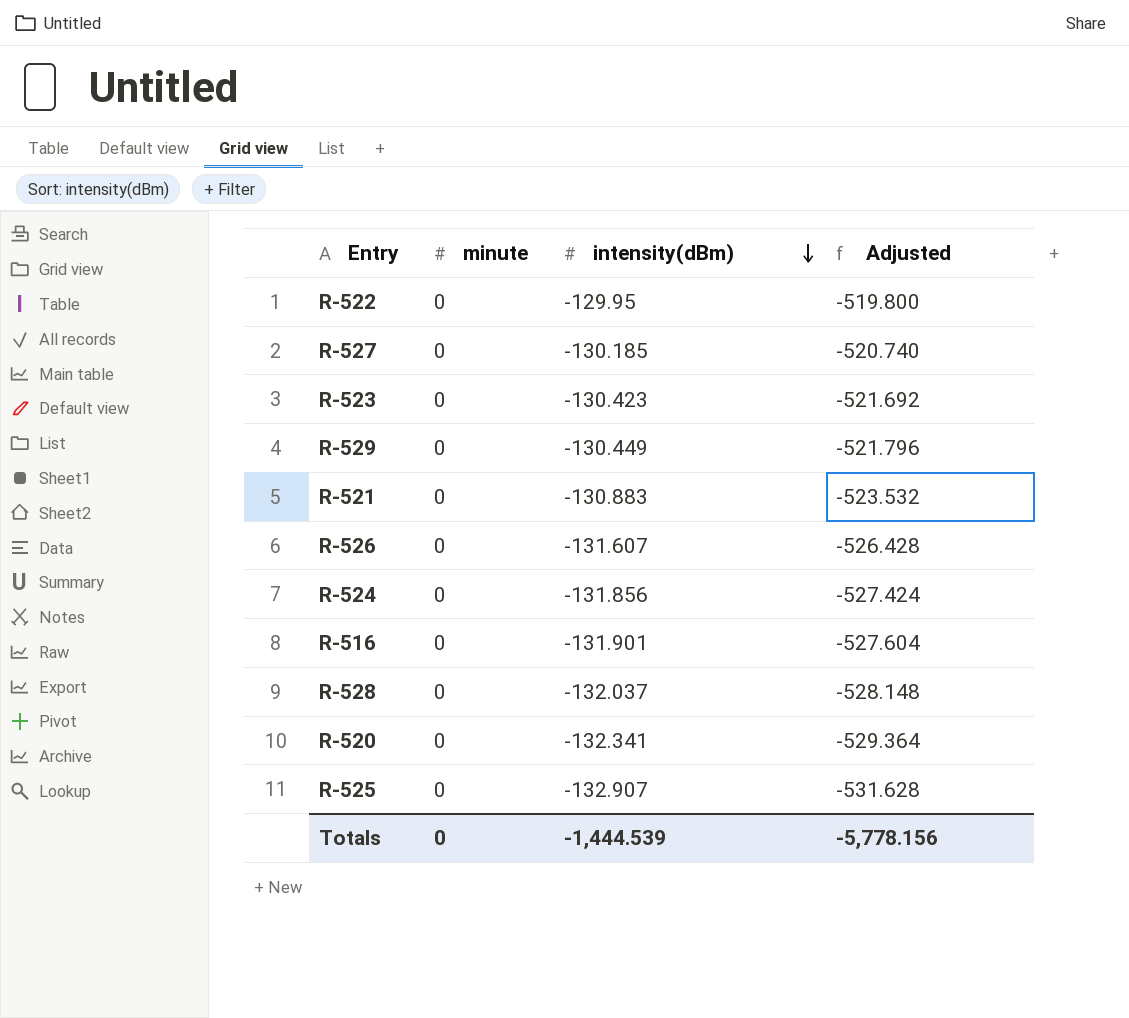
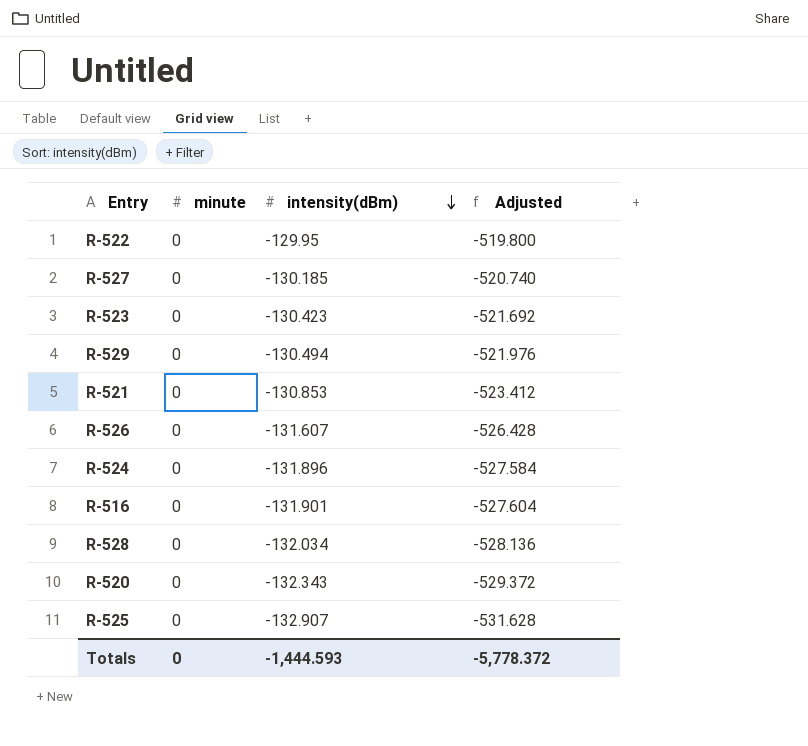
R-529 | intensity(dBm): -130.449 -> -130.494
R-529 | Adjusted: -521.796 -> -521.976
R-521 | intensity(dBm): -130.883 -> -130.853
R-521 | Adjusted: -523.532 -> -523.412
R-524 | intensity(dBm): -131.856 -> -131.896
R-524 | Adjusted: -527.424 -> -527.584
R-528 | intensity(dBm): -132.037 -> -132.034
R-528 | Adjusted: -528.148 -> -528.136
R-520 | intensity(dBm): -132.341 -> -132.343
R-520 | Adjusted: -529.364 -> -529.372
Totals | intensity(dBm): -1,444.539 -> -1,444.593
Totals | Adjusted: -5,778.156 -> -5,778.372

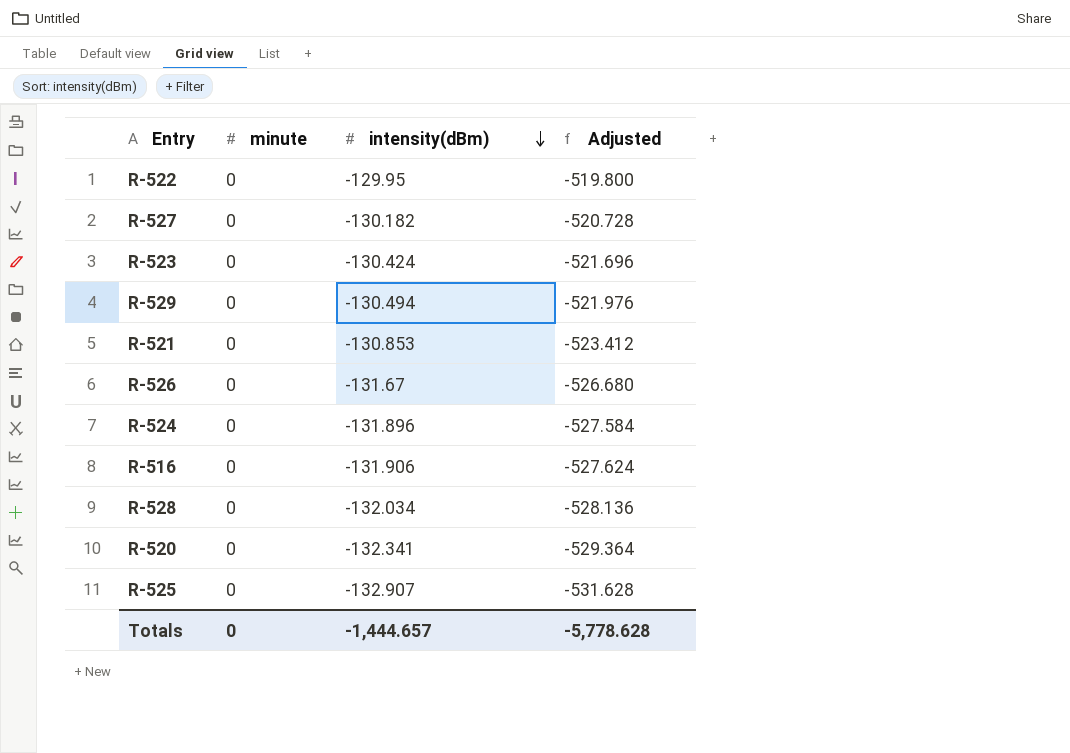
R-527 | intensity(dBm): -130.185 -> -130.182
R-527 | Adjusted: -520.740 -> -520.728
R-523 | intensity(dBm): -130.423 -> -130.424
R-523 | Adjusted: -521.692 -> -521.696
R-526 | intensity(dBm): -131.607 -> -131.67
R-526 | Adjusted: -526.428 -> -526.680
R-516 | intensity(dBm): -131.901 -> -131.906
R-516 | Adjusted: -527.604 -> -527.624
R-520 | intensity(dBm): -132.343 -> -132.341
R-520 | Adjusted: -529.372 -> -529.364
Totals | intensity(dBm): -1,444.593 -> -1,444.657
Totals | Adjusted: -5,778.372 -> -5,778.628

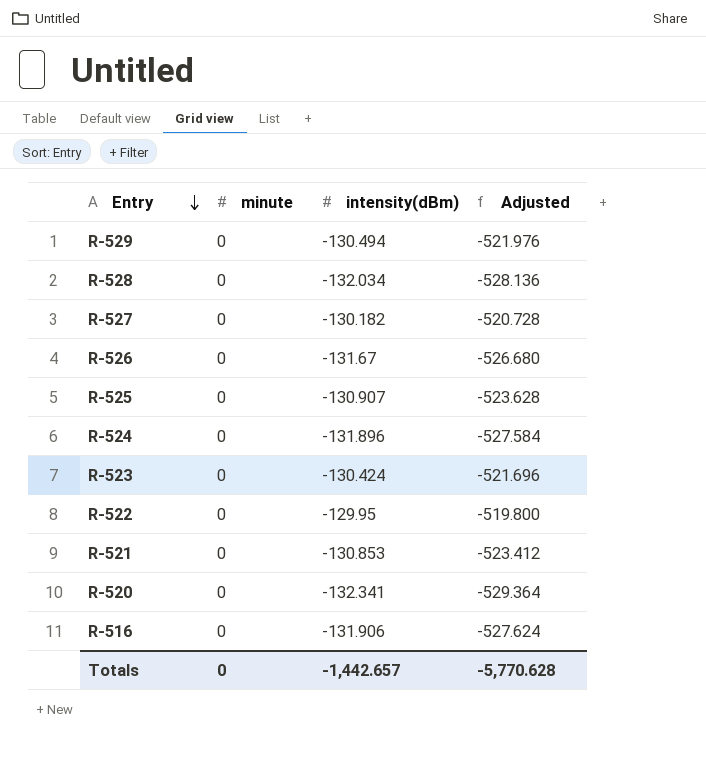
row order: intensity(dBm) descending -> Entry descending
R-525 | intensity(dBm): -132.907 -> -130.907
R-525 | Adjusted: -531.628 -> -523.628
Totals | intensity(dBm): -1,444.657 -> -1,442.657
Totals | Adjusted: -5,778.628 -> -5,770.628

